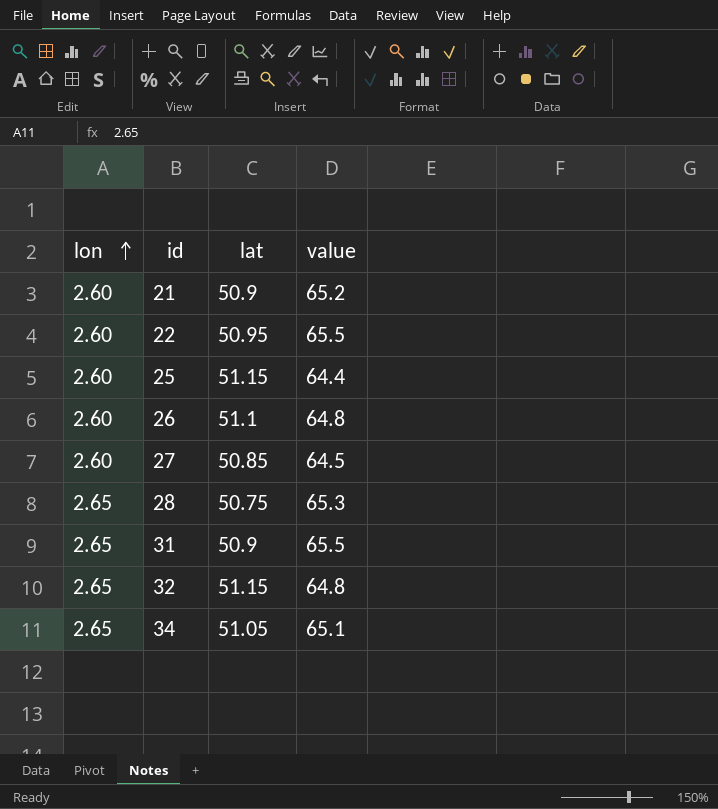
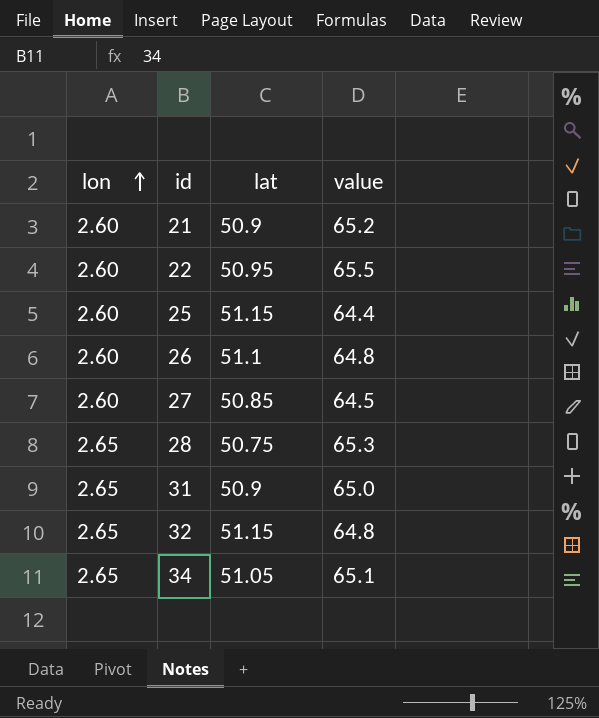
31 | value: 65.5 -> 65.0

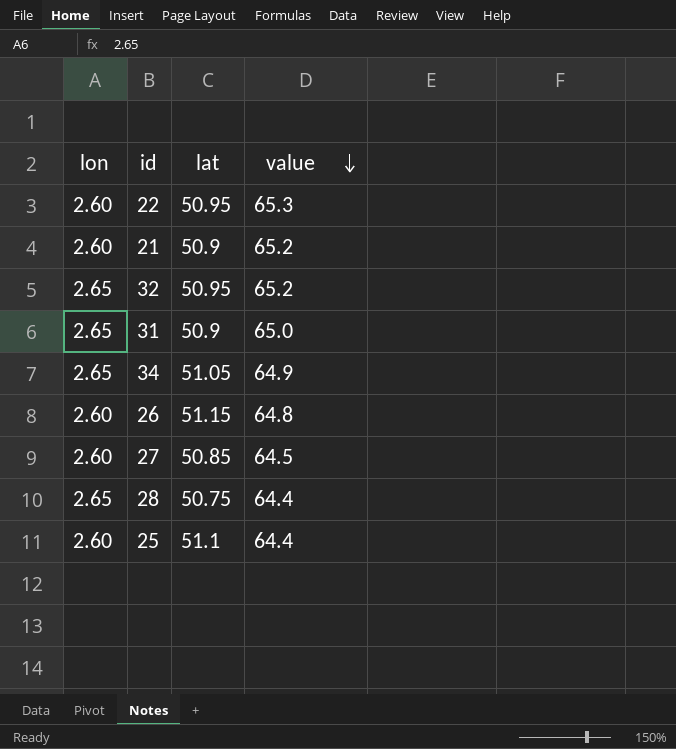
row order: lon ascending -> value descending
22 | value: 65.5 -> 65.3
32 | lat: 51.15 -> 50.95
32 | value: 64.8 -> 65.2
34 | value: 65.1 -> 64.9
26 | lat: 51.1 -> 51.15
28 | value: 65.3 -> 64.4
25 | lat: 51.15 -> 51.1

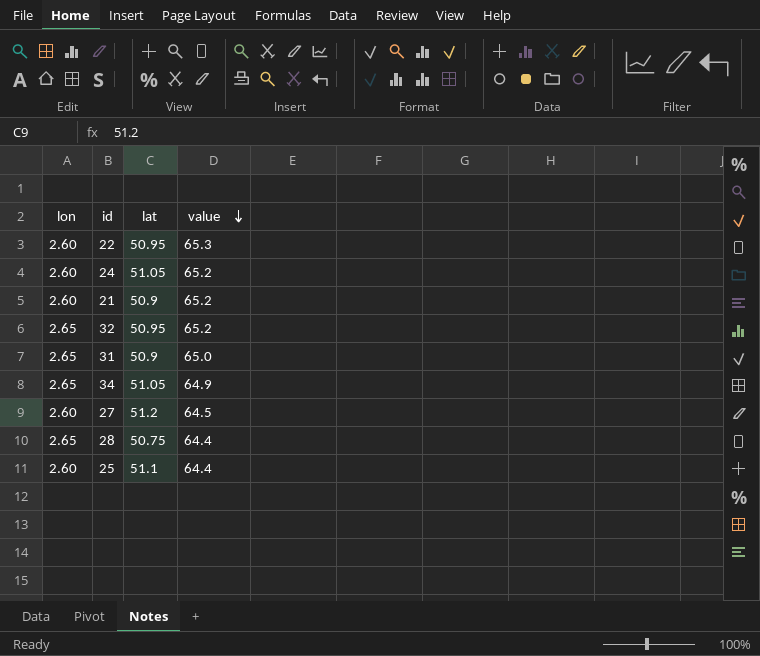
row 26: 2.60 | 51.15 | 64.8 -> none
row 24: none -> 2.60 | 51.05 | 65.2
27 | lat: 50.85 -> 51.2

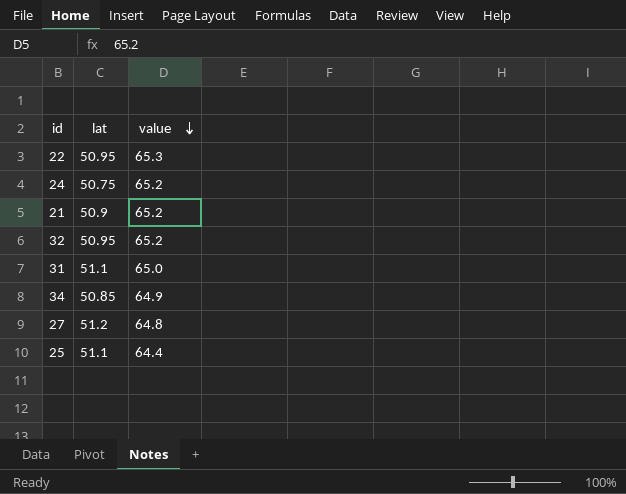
column lon | position: 1 -> none
row 28: 2.65 | 50.75 | 64.4 -> none
24 | lat: 51.05 -> 50.75
31 | lat: 50.9 -> 51.1
34 | lat: 51.05 -> 50.85
27 | value: 64.5 -> 64.8

